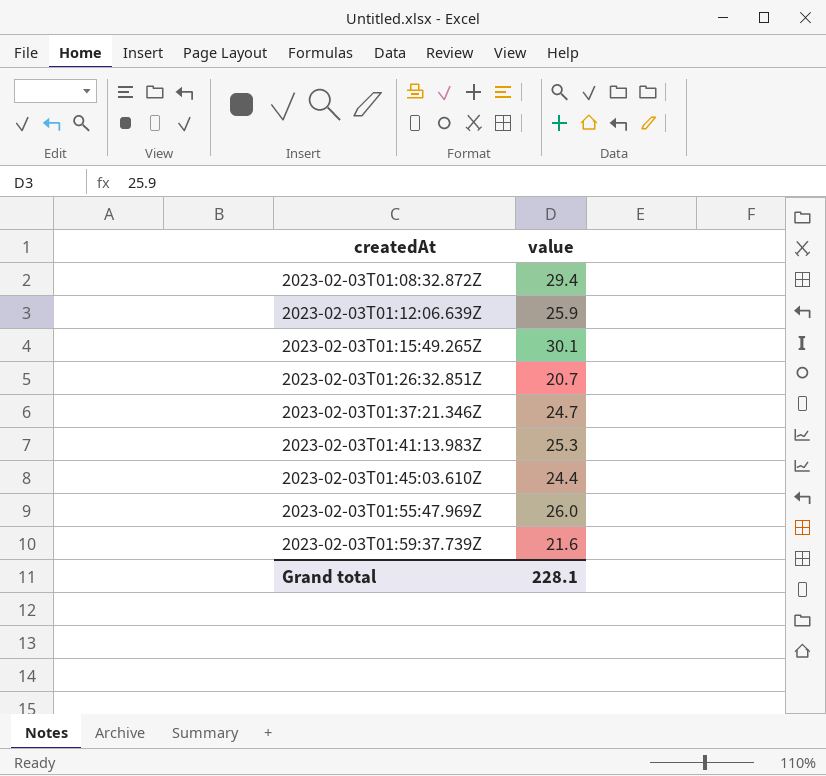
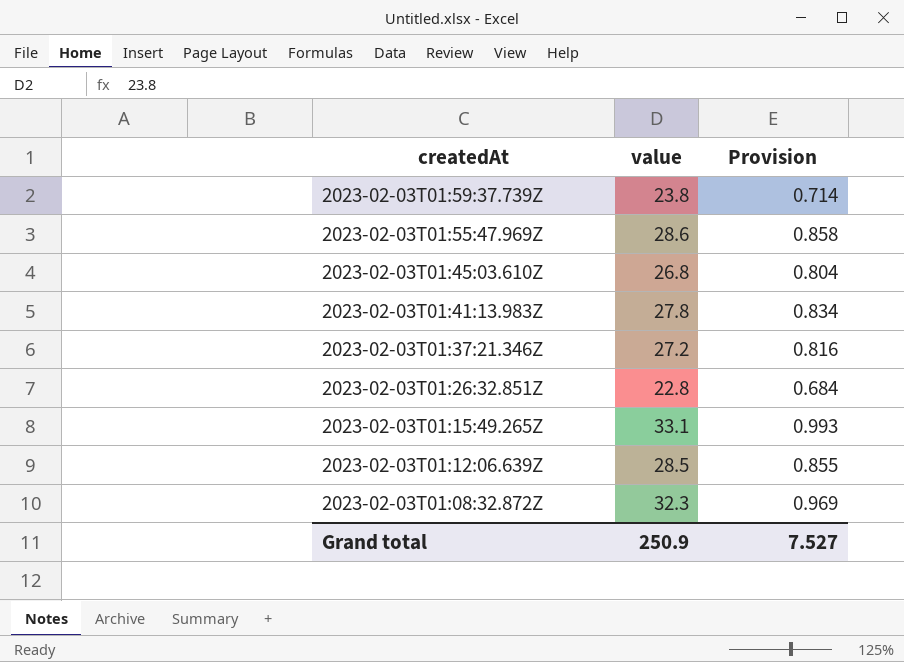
row order: createdAt ascending -> createdAt descending
column Provision | formula: none -> [value] * 0.03
2023-02-03T01:59:37.739Z | value: 21.6 -> 23.8
2023-02-03T01:55:47.969Z | value: 26.0 -> 28.6
2023-02-03T01:45:03.610Z | value: 24.4 -> 26.8
2023-02-03T01:41:13.983Z | value: 25.3 -> 27.8
2023-02-03T01:37:21.346Z | value: 24.7 -> 27.2
2023-02-03T01:26:32.851Z | value: 20.7 -> 22.8
2023-02-03T01:15:49.265Z | value: 30.1 -> 33.1
2023-02-03T01:12:06.639Z | value: 25.9 -> 28.5
2023-02-03T01:08:32.872Z | value: 29.4 -> 32.3
Grand total | value: 228.1 -> 250.9

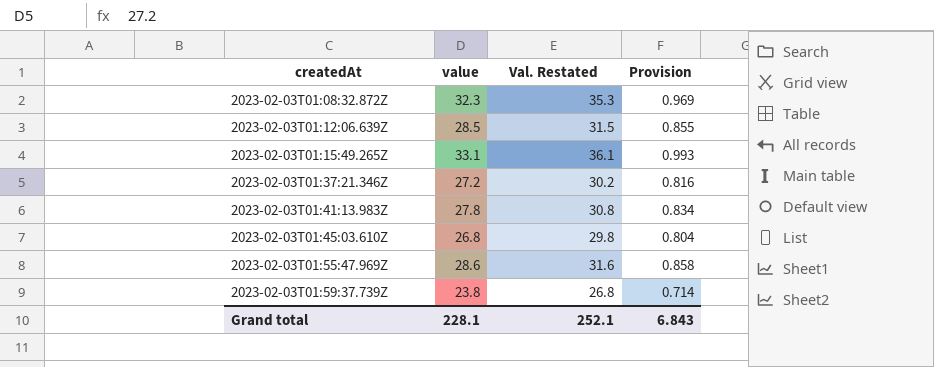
row order: createdAt descending -> createdAt ascending
column Val. Restated | formula: none -> [value] + 3
row 2023-02-03T01:26:32.851Z: 22.8 | 0.684 -> none
Grand total | value: 250.9 -> 228.1
Grand total | Provision: 7.527 -> 6.843

